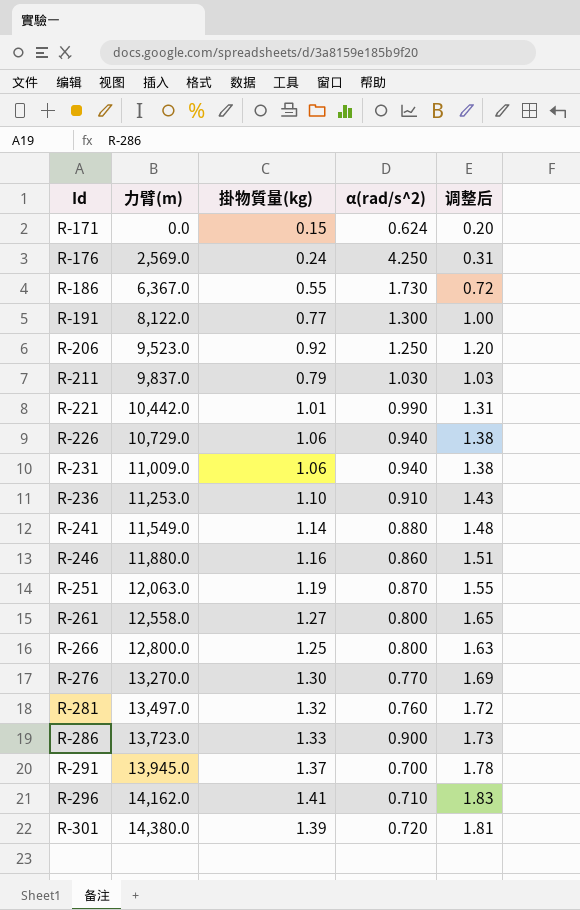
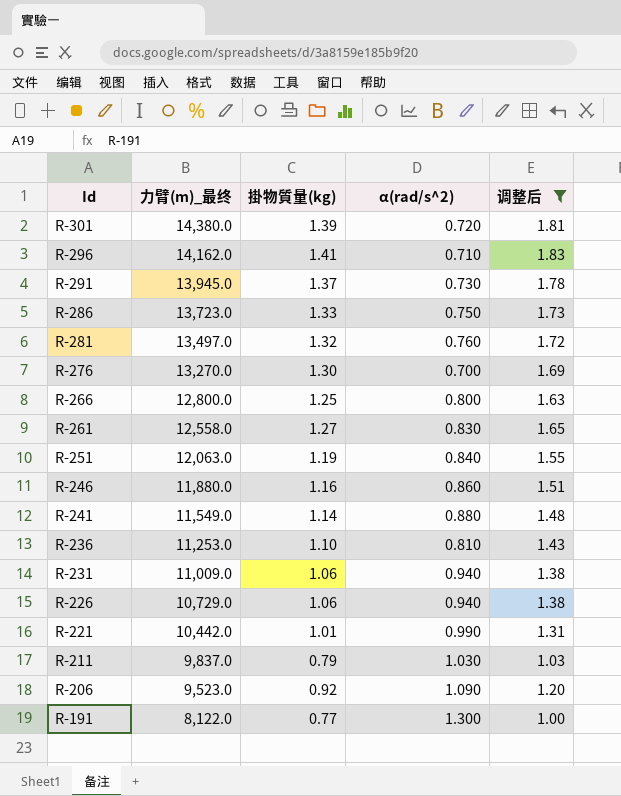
filter: none -> 调整后 >= 1.00
row order: Id ascending -> Id descending
column name: 力臂(m) -> 力臂(m)_最终
R-291 | α(rad/s^2): 0.700 -> 0.730
R-286 | α(rad/s^2): 0.900 -> 0.750
R-276 | α(rad/s^2): 0.770 -> 0.700
R-261 | α(rad/s^2): 0.800 -> 0.830
R-251 | α(rad/s^2): 0.870 -> 0.840
R-236 | α(rad/s^2): 0.910 -> 0.810
R-206 | α(rad/s^2): 1.250 -> 1.090

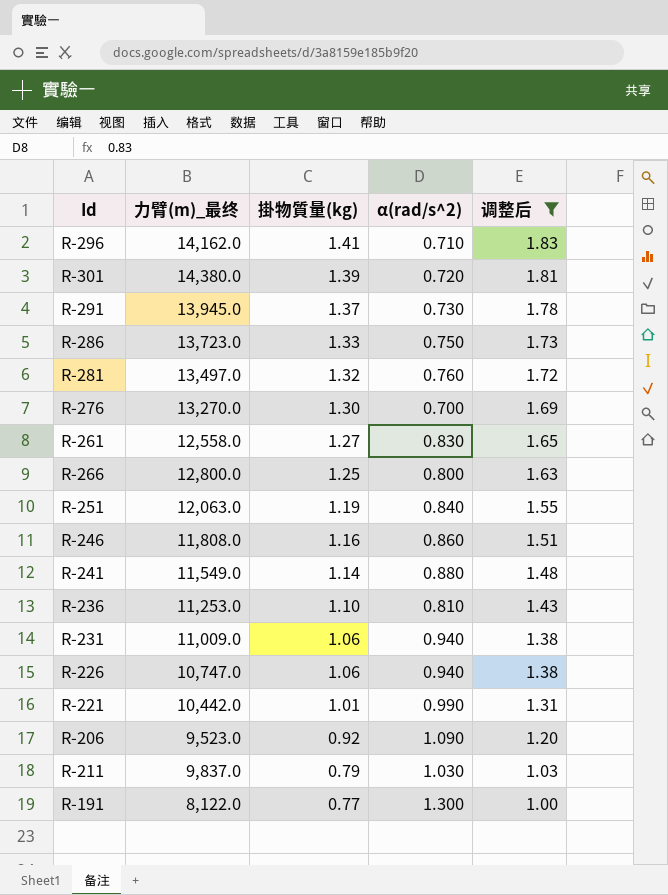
row order: Id descending -> 掛物質量(kg) descending
R-246 | 力臂(m)_最终: 11,880.0 -> 11,808.0
R-226 | 力臂(m)_最终: 10,729.0 -> 10,747.0

